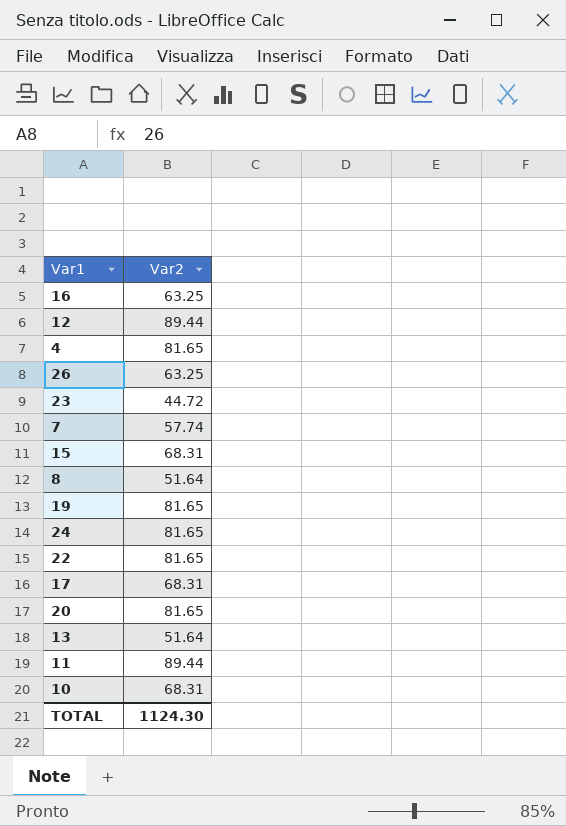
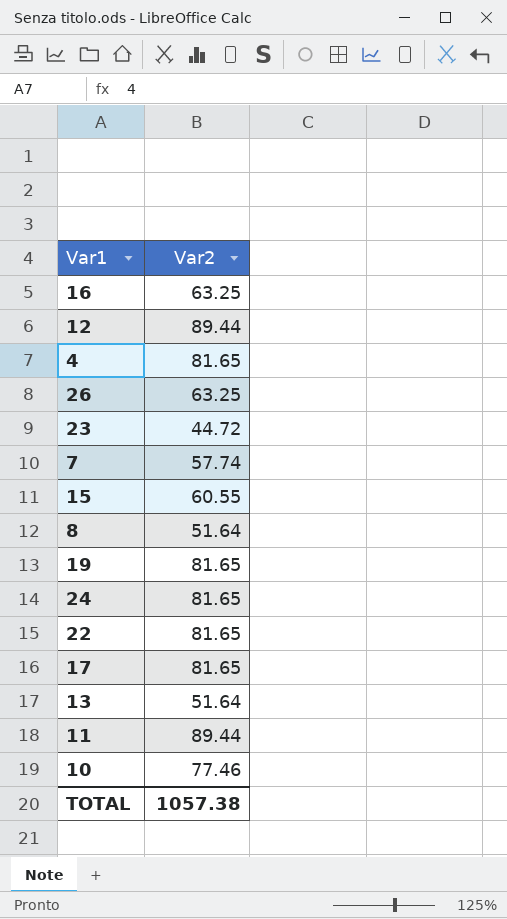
row 20: 81.65 -> none
15 | Var2: 68.31 -> 60.55
17 | Var2: 68.31 -> 81.65
10 | Var2: 68.31 -> 77.46
TOTAL | Var2: 1124.30 -> 1057.38

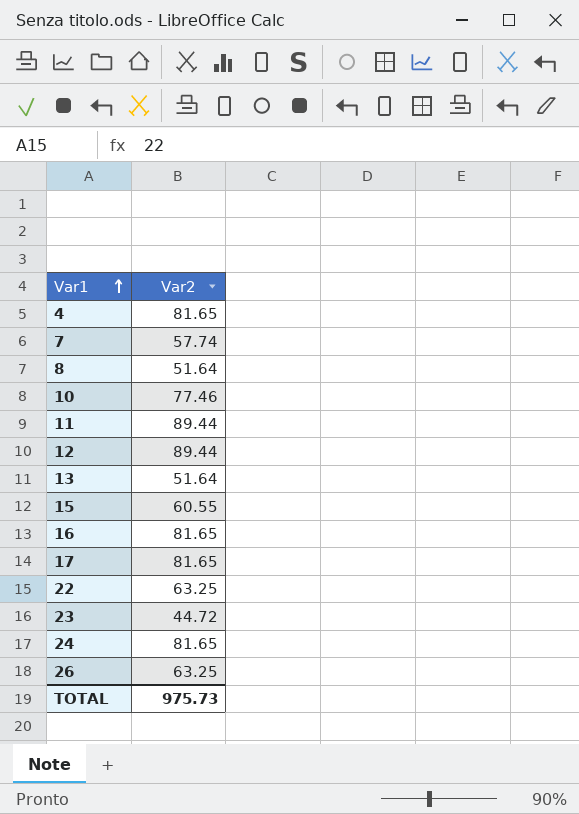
row order: none -> Var1 ascending
row 19: 81.65 -> none
16 | Var2: 63.25 -> 81.65
22 | Var2: 81.65 -> 63.25
TOTAL | Var2: 1057.38 -> 975.73

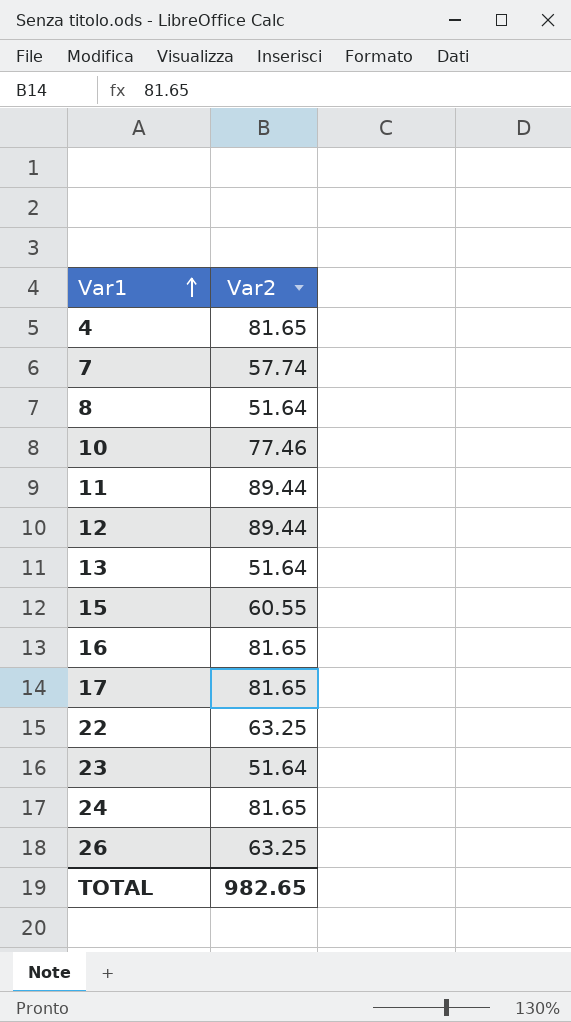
23 | Var2: 44.72 -> 51.64
TOTAL | Var2: 975.73 -> 982.65

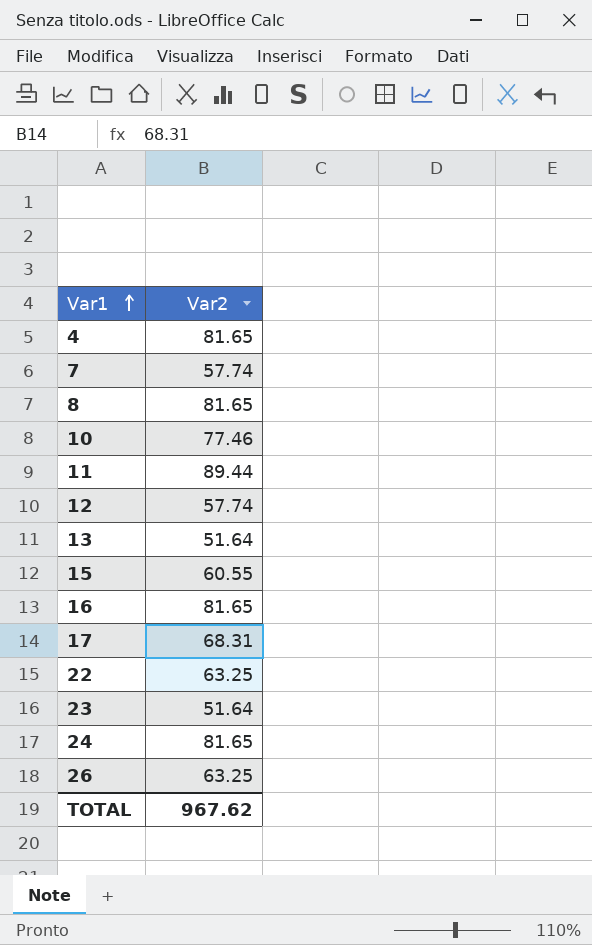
8 | Var2: 51.64 -> 81.65
12 | Var2: 89.44 -> 57.74
17 | Var2: 81.65 -> 68.31
TOTAL | Var2: 982.65 -> 967.62

